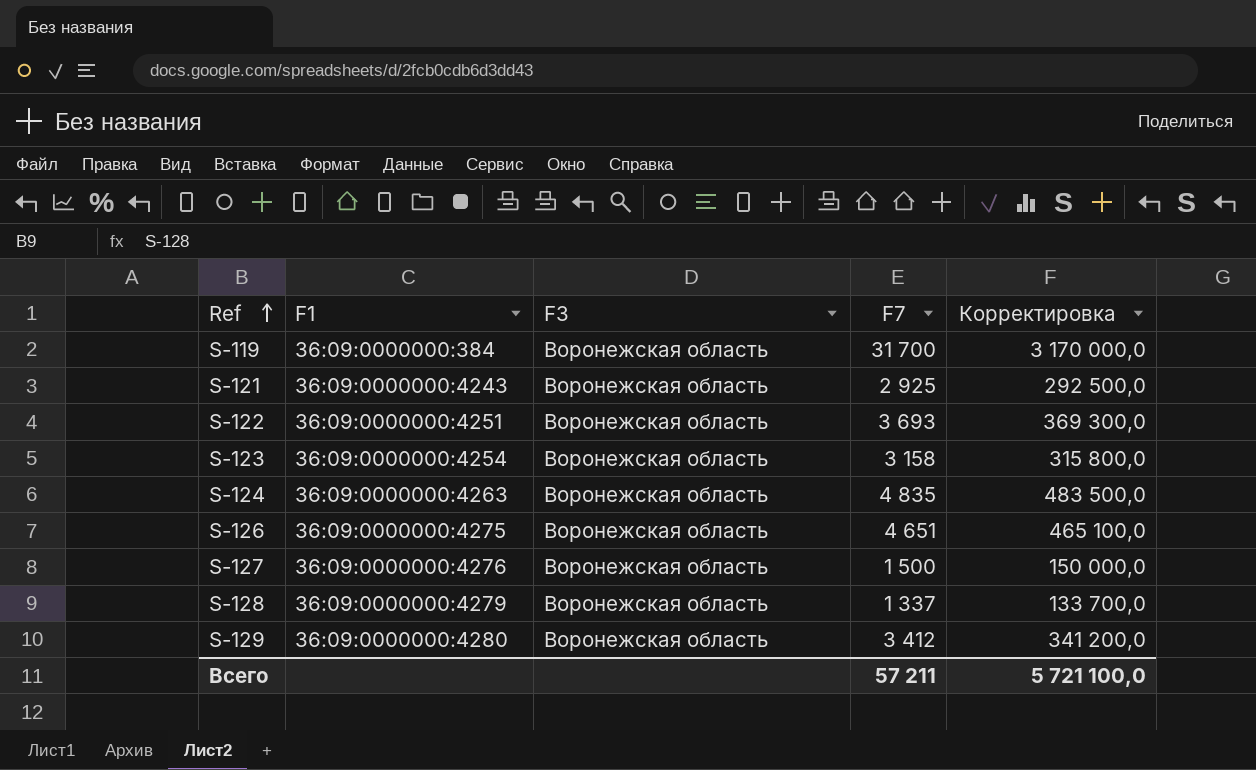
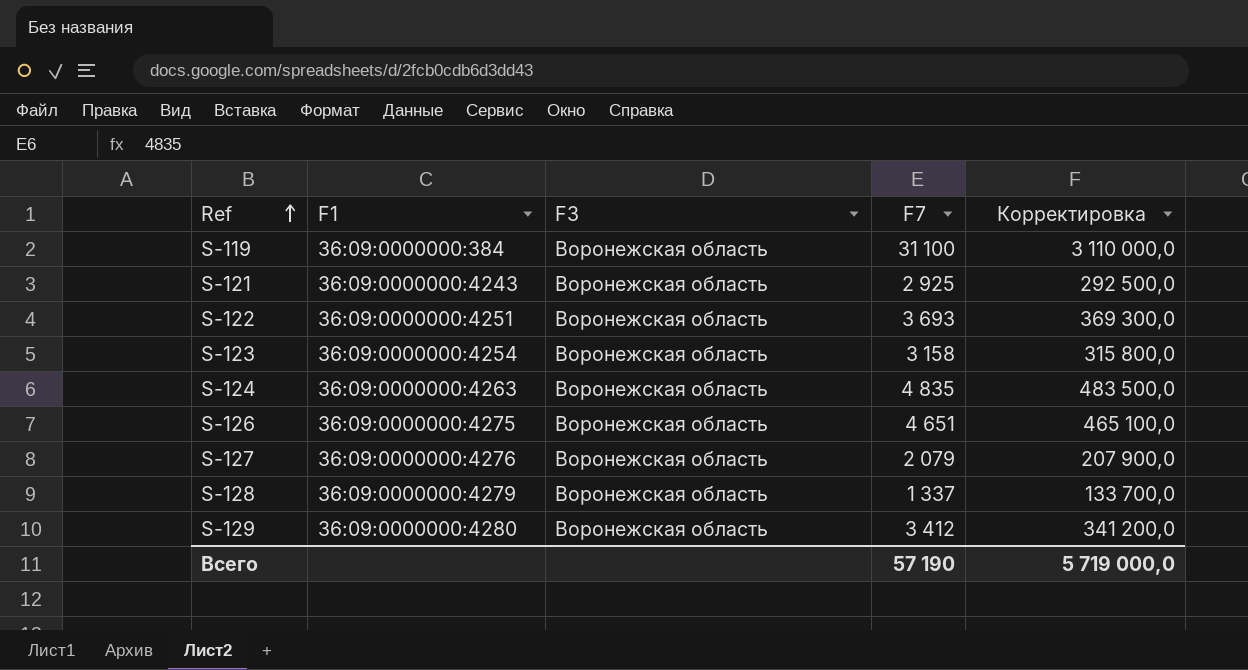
S-119 | F7: 31 700 -> 31 100
S-119 | Корректировка: 3 170 000,0 -> 3 110 000,0
S-127 | F7: 1 500 -> 2 079
S-127 | Корректировка: 150 000,0 -> 207 900,0
Всего | F7: 57 211 -> 57 190
Всего | Корректировка: 5 721 100,0 -> 5 719 000,0

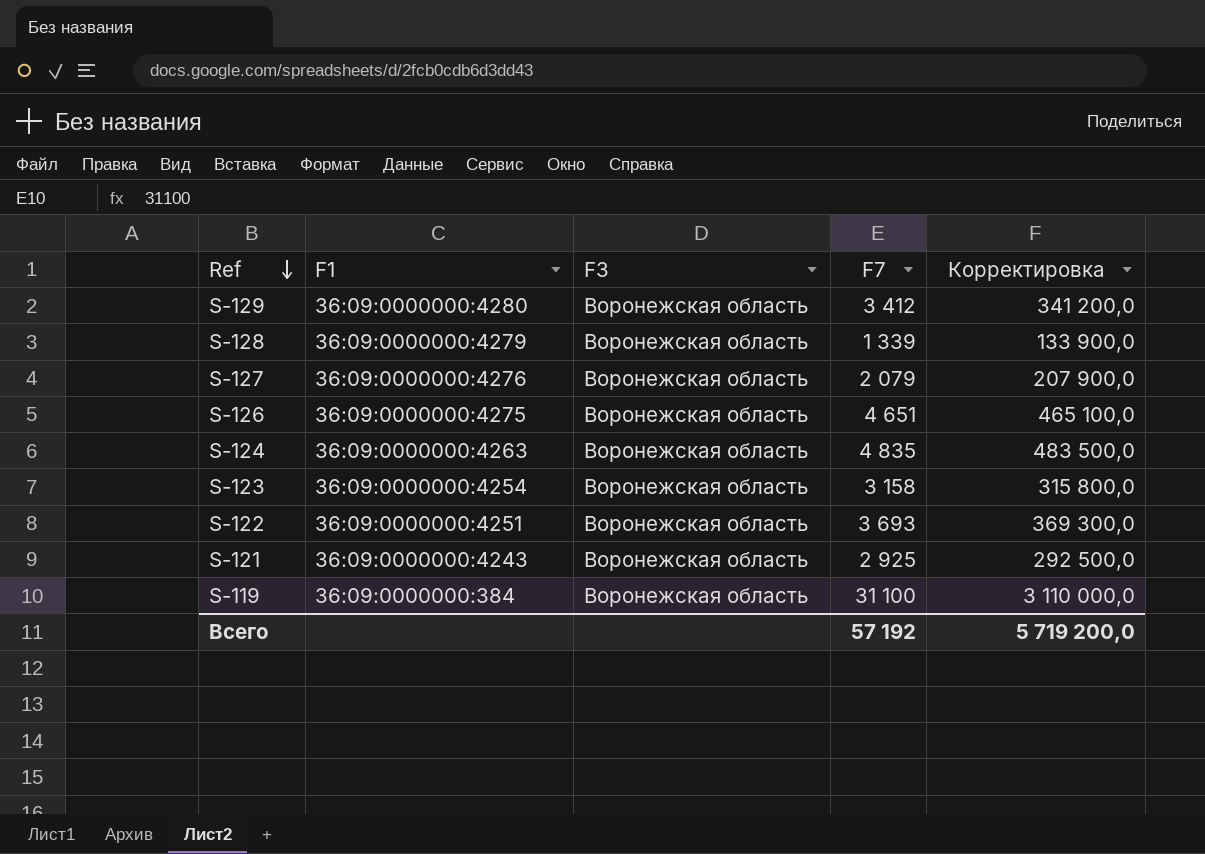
row order: Ref ascending -> Ref descending
S-128 | F7: 1 337 -> 1 339
S-128 | Корректировка: 133 700,0 -> 133 900,0
Всего | F7: 57 190 -> 57 192
Всего | Корректировка: 5 719 000,0 -> 5 719 200,0

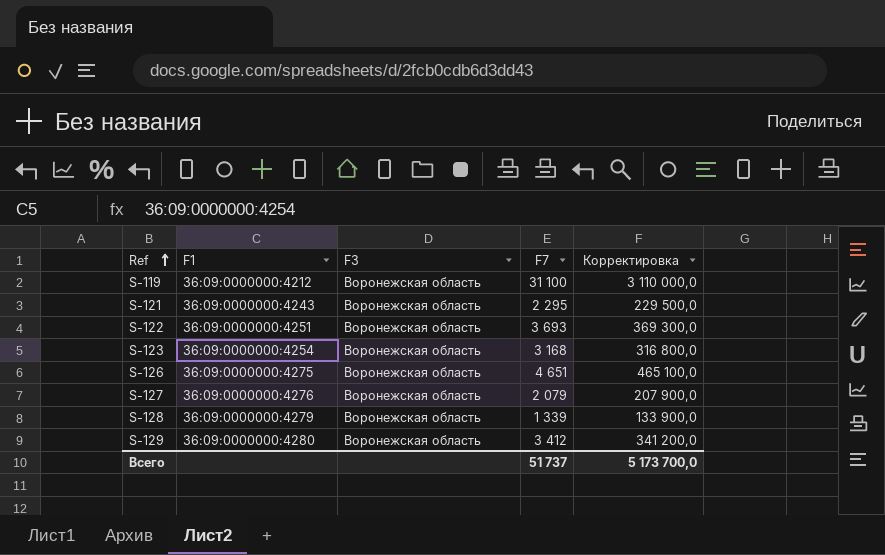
row order: Ref descending -> Ref ascending
row S-124: 36:09:0000000:4263 | Воронежская область | 4 835 | 483 500,0 -> none
S-119 | F1: 36:09:0000000:384 -> 36:09:0000000:4212
S-121 | F7: 2 925 -> 2 295
S-121 | Корректировка: 292 500,0 -> 229 500,0
S-123 | F7: 3 158 -> 3 168
S-123 | Корректировка: 315 800,0 -> 316 800,0
Всего | F7: 57 192 -> 51 737
Всего | Корректировка: 5 719 200,0 -> 5 173 700,0

